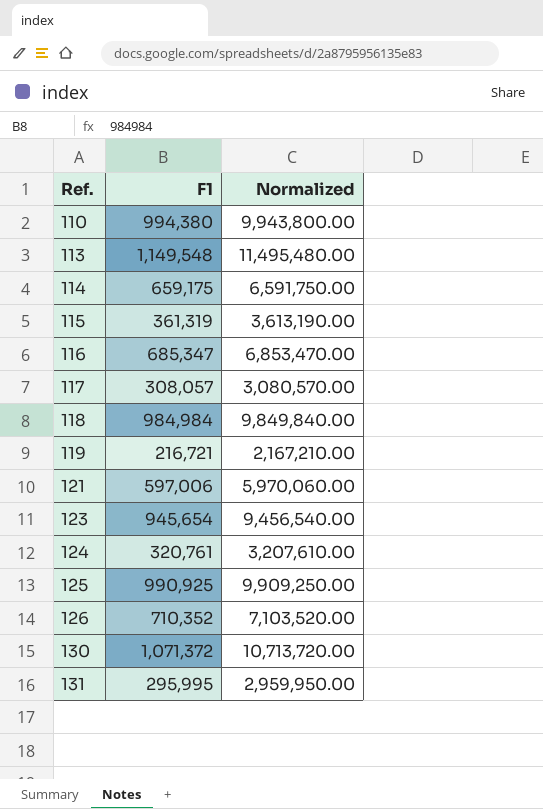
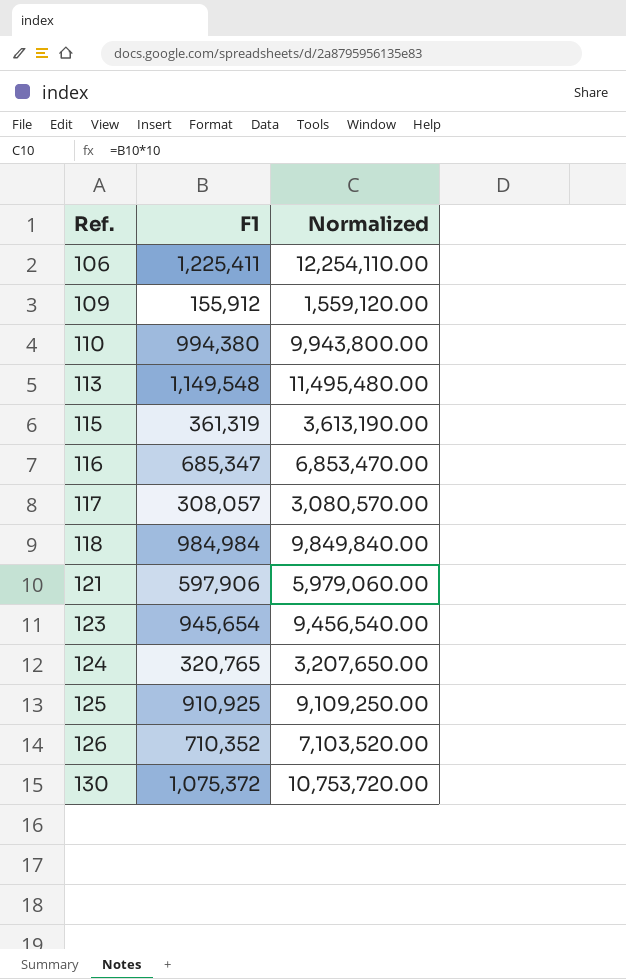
row 114: 659,175 | 6,591,750.00 -> none
row 119: 216,721 | 2,167,210.00 -> none
row 131: 295,995 | 2,959,950.00 -> none
row 106: none -> 1,225,411 | 12,254,110.00
row 109: none -> 155,912 | 1,559,120.00
121 | F1: 597,006 -> 597,906
121 | Normalized: 5,970,060.00 -> 5,979,060.00
124 | F1: 320,761 -> 320,765
124 | Normalized: 3,207,610.00 -> 3,207,650.00
125 | F1: 990,925 -> 910,925
125 | Normalized: 9,909,250.00 -> 9,109,250.00
130 | F1: 1,071,372 -> 1,075,372
130 | Normalized: 10,713,720.00 -> 10,753,720.00

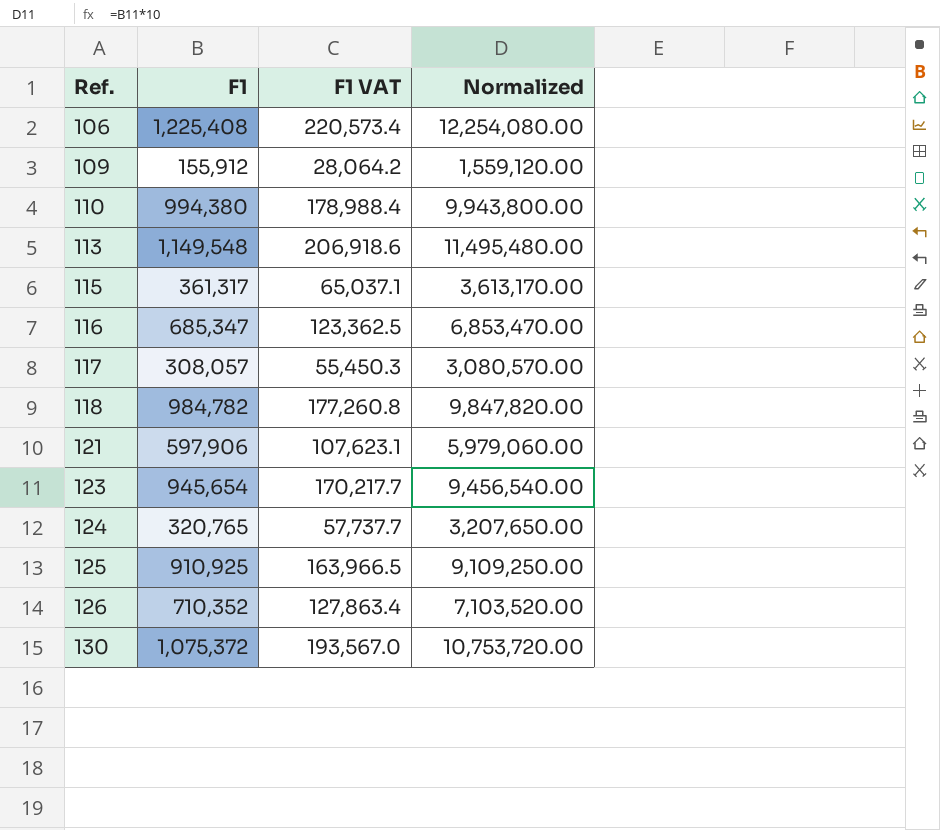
column F1 VAT | formula: none -> [F1] * 0.18
106 | F1: 1,225,411 -> 1,225,408
106 | Normalized: 12,254,110.00 -> 12,254,080.00
115 | F1: 361,319 -> 361,317
115 | Normalized: 3,613,190.00 -> 3,613,170.00
118 | F1: 984,984 -> 984,782
118 | Normalized: 9,849,840.00 -> 9,847,820.00

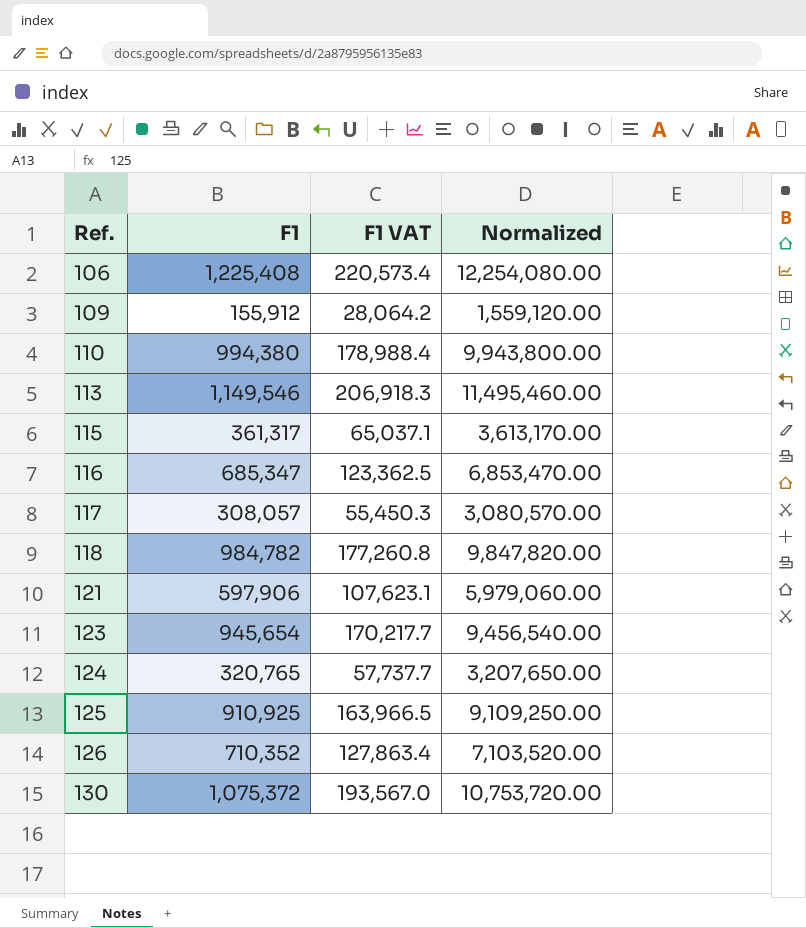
113 | F1: 1,149,548 -> 1,149,546
113 | F1 VAT: 206,918.6 -> 206,918.3
113 | Normalized: 11,495,480.00 -> 11,495,460.00

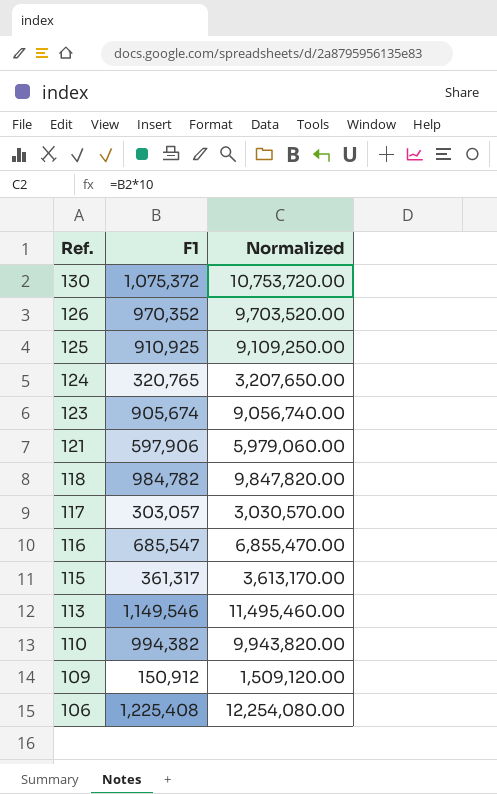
row order: Ref. ascending -> Ref. descending
column F1 VAT | formula: [F1] * 0.18 -> none
126 | F1: 710,352 -> 970,352
126 | Normalized: 7,103,520.00 -> 9,703,520.00
123 | F1: 945,654 -> 905,674
123 | Normalized: 9,456,540.00 -> 9,056,740.00
117 | F1: 308,057 -> 303,057
117 | Normalized: 3,080,570.00 -> 3,030,570.00
116 | F1: 685,347 -> 685,547
116 | Normalized: 6,853,470.00 -> 6,855,470.00
110 | F1: 994,380 -> 994,382
110 | Normalized: 9,943,800.00 -> 9,943,820.00
109 | F1: 155,912 -> 150,912
109 | Normalized: 1,559,120.00 -> 1,509,120.00

